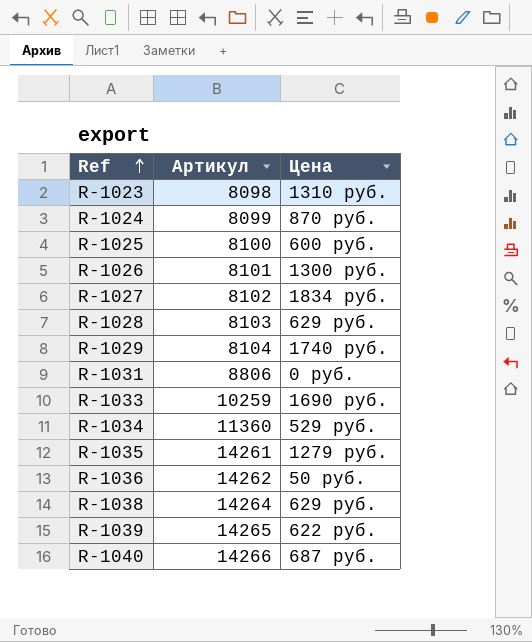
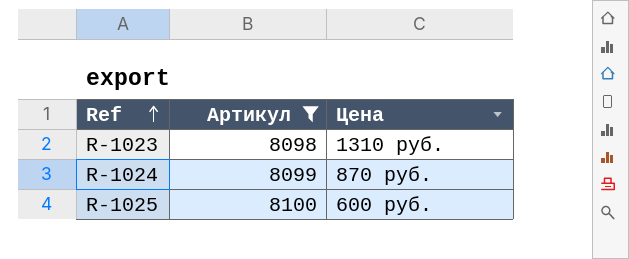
filter: none -> Артикул <= 8100

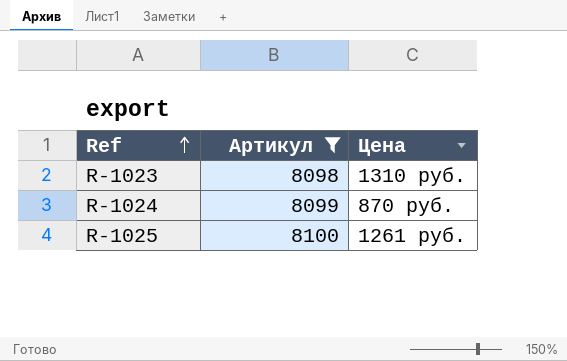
R-1025 | Цена: 600 руб. -> 1261 руб.

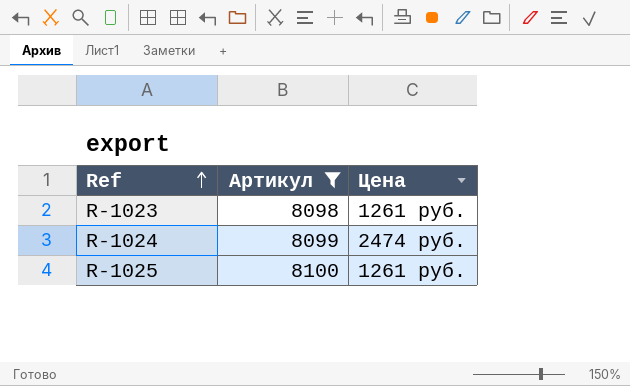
R-1023 | Цена: 1310 руб. -> 1261 руб.
R-1024 | Цена: 870 руб. -> 2474 руб.

